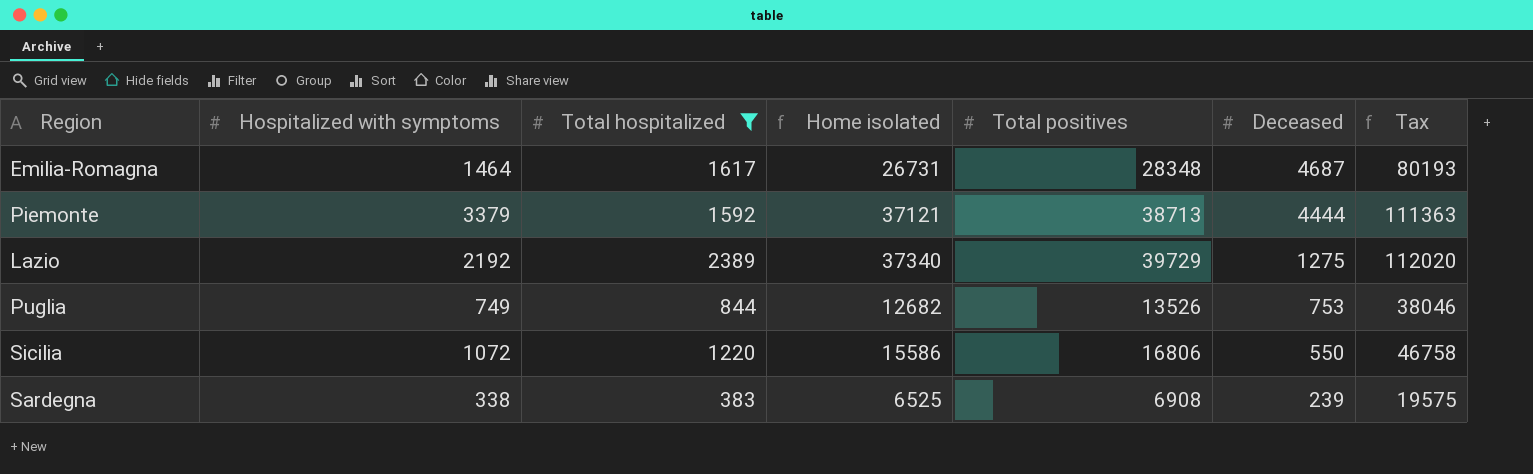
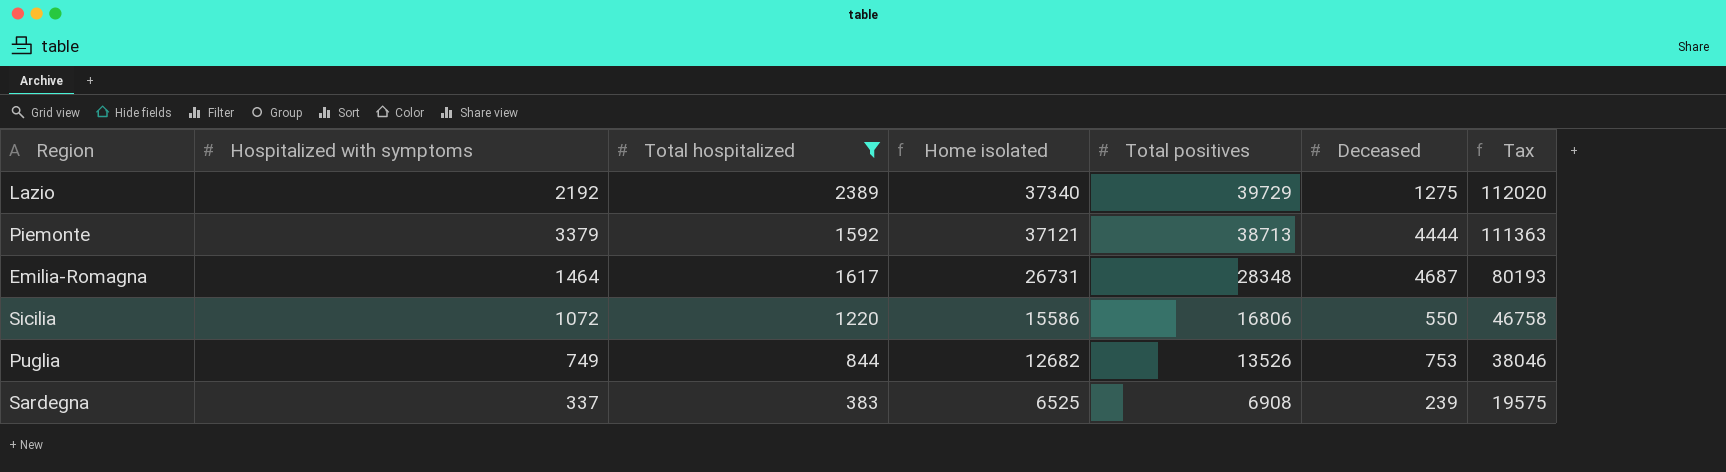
row order: Deceased descending -> Home isolated descending
Sardegna | Hospitalized with symptoms: 338 -> 337

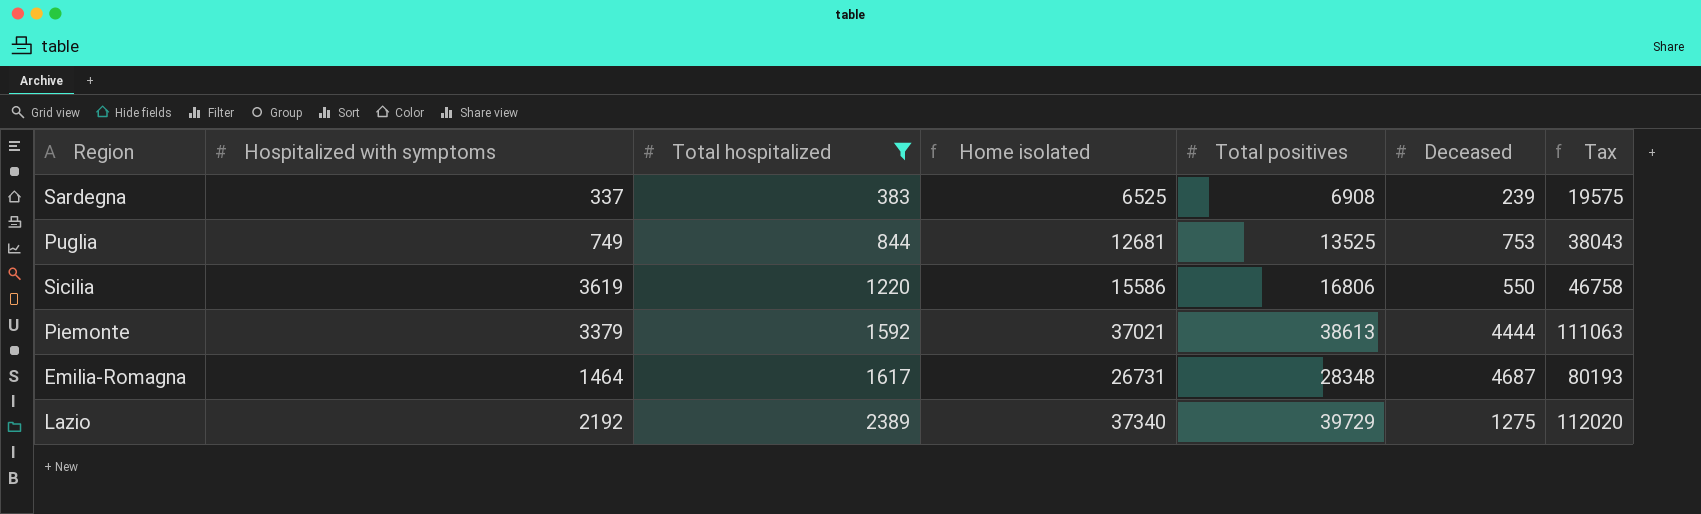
row order: Home isolated descending -> Total hospitalized ascending
Puglia | Home isolated: 12682 -> 12681
Puglia | Total positives: 13526 -> 13525
Puglia | Tax: 38046 -> 38043
Sicilia | Hospitalized with symptoms: 1072 -> 3619
Piemonte | Home isolated: 37121 -> 37021
Piemonte | Total positives: 38713 -> 38613
Piemonte | Tax: 111363 -> 111063

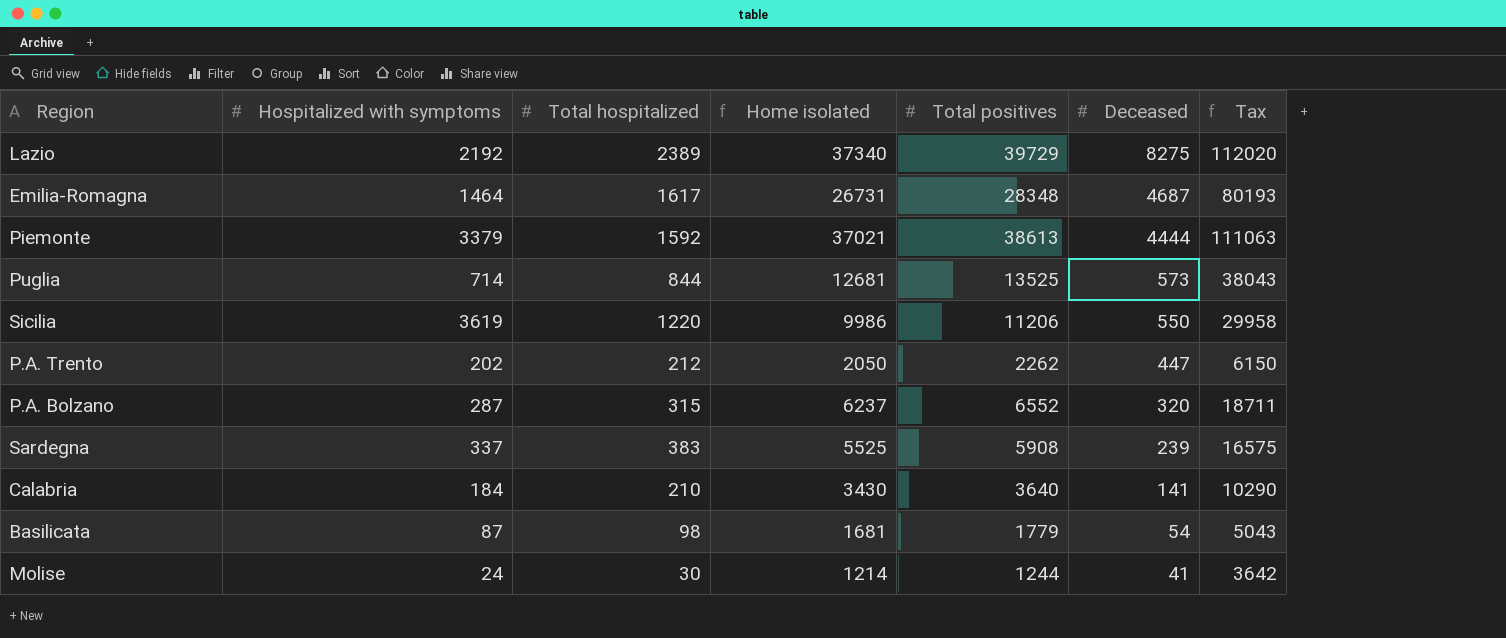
filter: Total hospitalized >= 383 -> none
row order: Total hospitalized ascending -> Deceased descending
Lazio | Deceased: 1275 -> 8275
Puglia | Hospitalized with symptoms: 749 -> 714
Puglia | Deceased: 753 -> 573
Sicilia | Home isolated: 15586 -> 9986
Sicilia | Total positives: 16806 -> 11206
Sicilia | Tax: 46758 -> 29958
Sardegna | Home isolated: 6525 -> 5525
Sardegna | Total positives: 6908 -> 5908
Sardegna | Tax: 19575 -> 16575

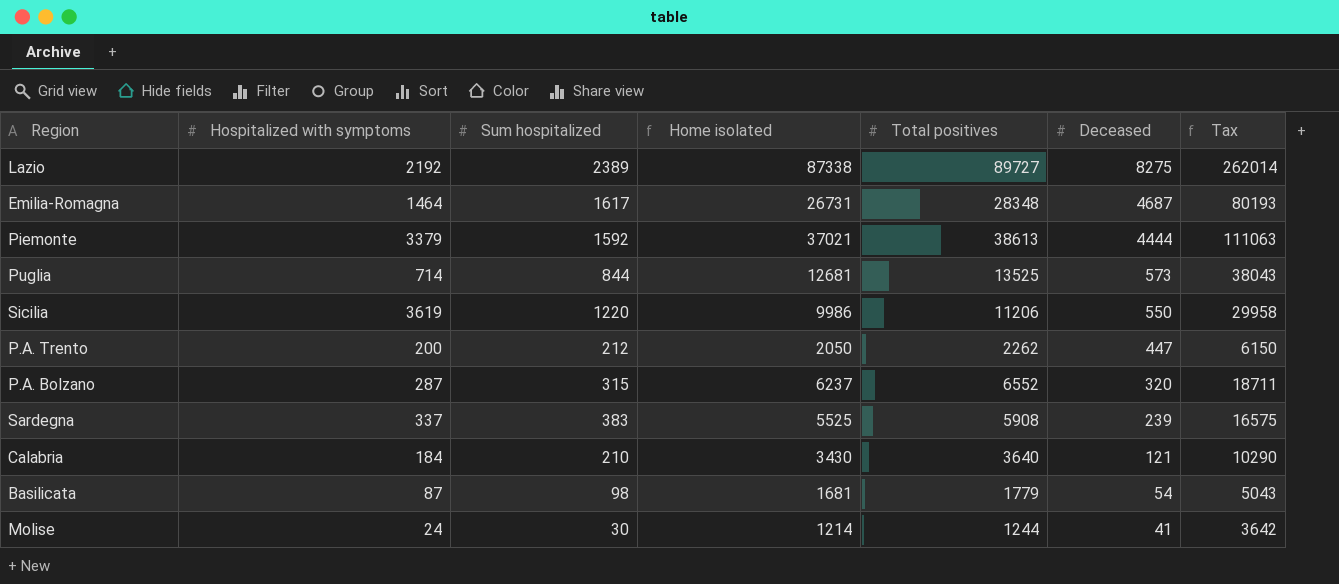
column name: Total hospitalized -> Sum hospitalized
Lazio | Home isolated: 37340 -> 87338
Lazio | Total positives: 39729 -> 89727
Lazio | Tax: 112020 -> 262014
P.A. Trento | Hospitalized with symptoms: 202 -> 200
Calabria | Deceased: 141 -> 121

